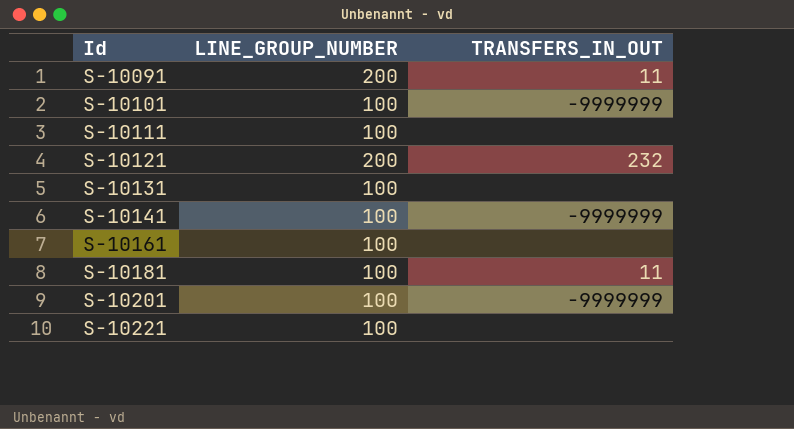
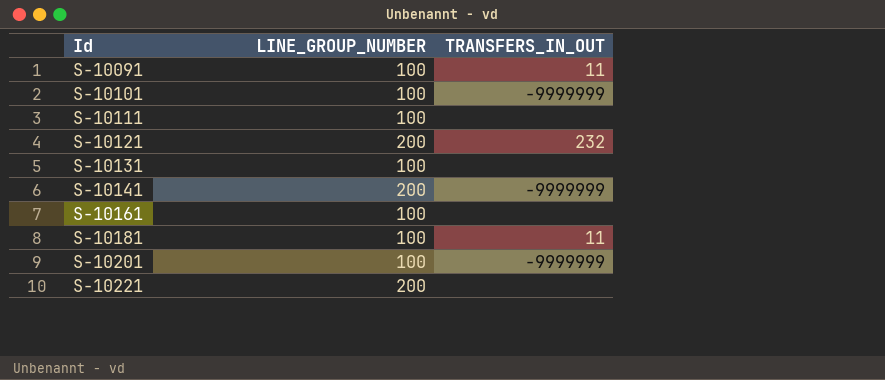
S-10091 | LINE_GROUP_NUMBER: 200 -> 100
S-10141 | LINE_GROUP_NUMBER: 100 -> 200
S-10221 | LINE_GROUP_NUMBER: 100 -> 200

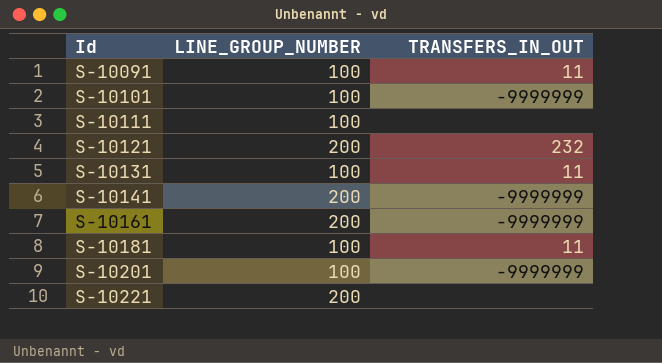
S-10131 | TRANSFERS_IN_OUT: none -> 11
S-10161 | LINE_GROUP_NUMBER: 100 -> 200
S-10161 | TRANSFERS_IN_OUT: none -> -9999999

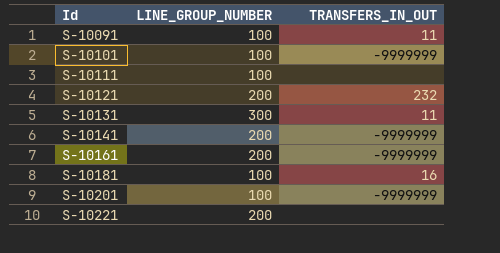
S-10131 | LINE_GROUP_NUMBER: 100 -> 300
S-10181 | TRANSFERS_IN_OUT: 11 -> 16

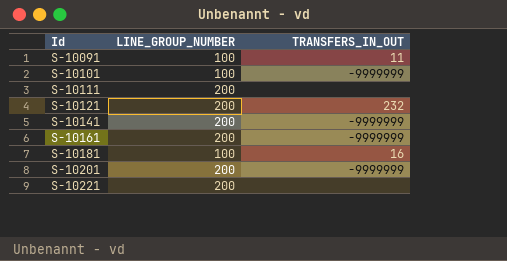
row S-10131: 300 | 11 -> none
S-10111 | LINE_GROUP_NUMBER: 100 -> 200
S-10201 | LINE_GROUP_NUMBER: 100 -> 200

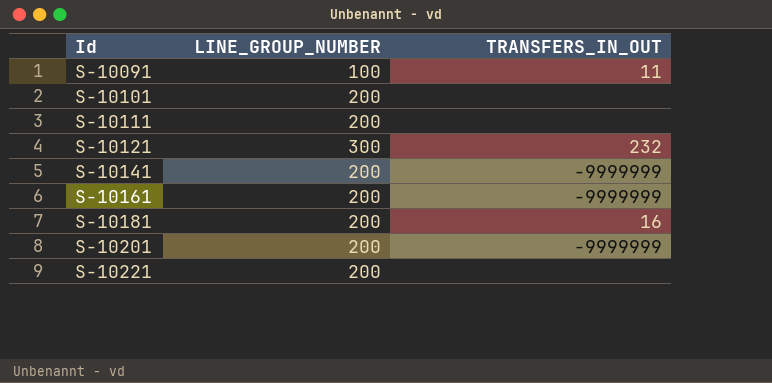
S-10101 | LINE_GROUP_NUMBER: 100 -> 200
S-10101 | TRANSFERS_IN_OUT: -9999999 -> none
S-10121 | LINE_GROUP_NUMBER: 200 -> 300
S-10181 | LINE_GROUP_NUMBER: 100 -> 200

